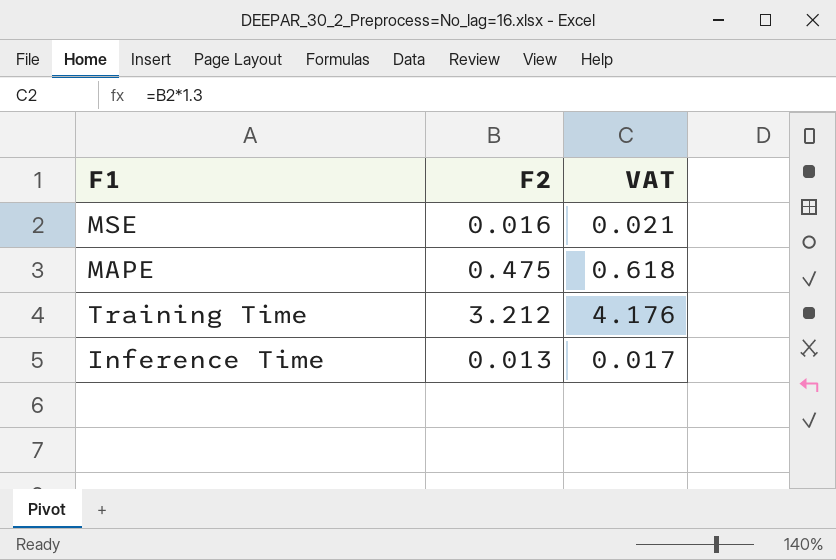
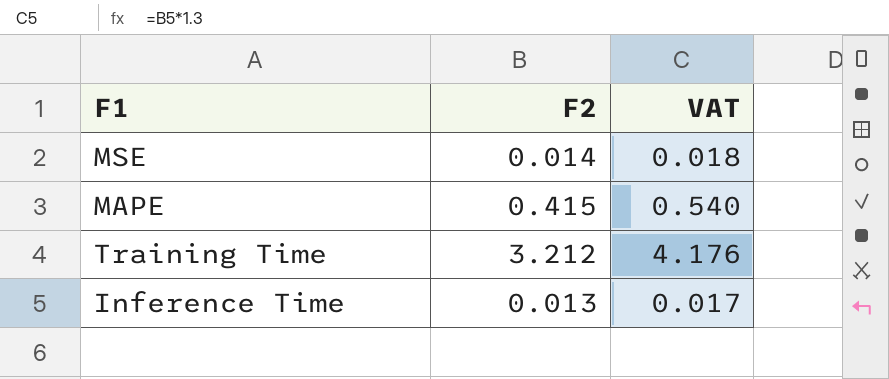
MSE | F2: 0.016 -> 0.014
MSE | VAT: 0.021 -> 0.018
MAPE | F2: 0.475 -> 0.415
MAPE | VAT: 0.618 -> 0.540

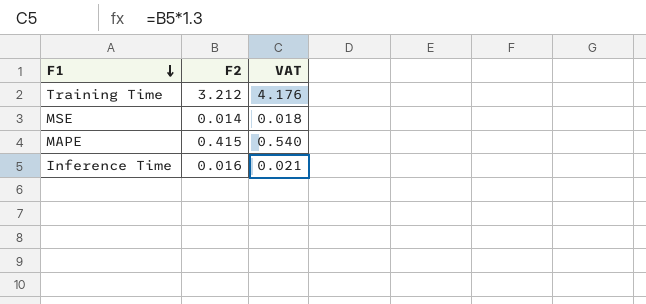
row order: none -> F1 descending
Inference Time | F2: 0.013 -> 0.016
Inference Time | VAT: 0.017 -> 0.021

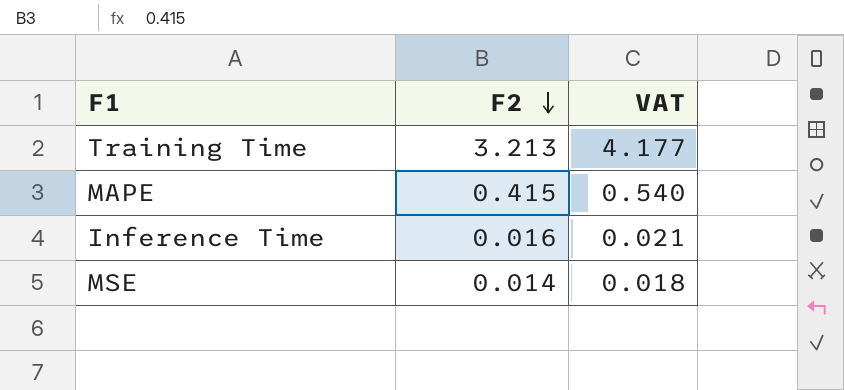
row order: F1 descending -> F2 descending
Training Time | F2: 3.212 -> 3.213
Training Time | VAT: 4.176 -> 4.177

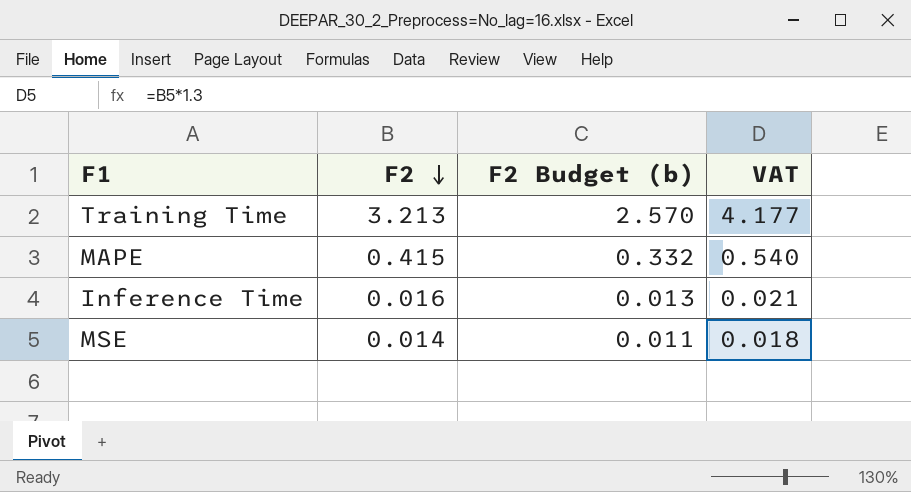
column F2 Budget (b) | formula: none -> [F2] * 0.8

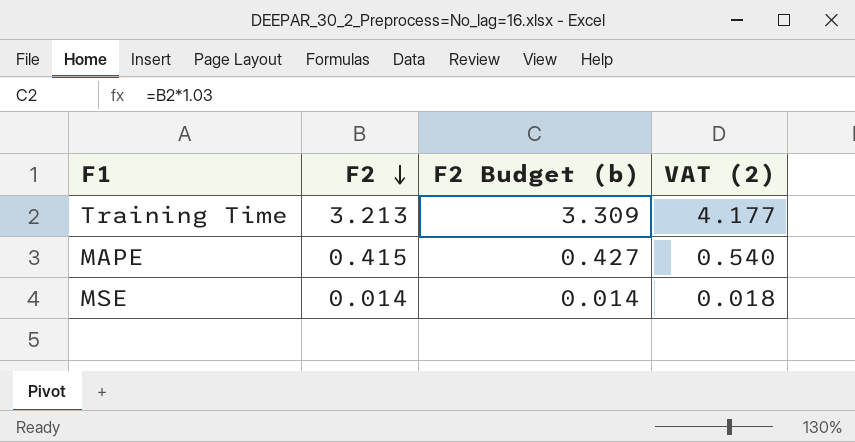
column F2 Budget (b) | formula: [F2] * 0.8 -> [F2] * 1.03
column name: VAT -> VAT (2)
row Inference Time: 0.016 | 0.013 | 0.021 -> none

